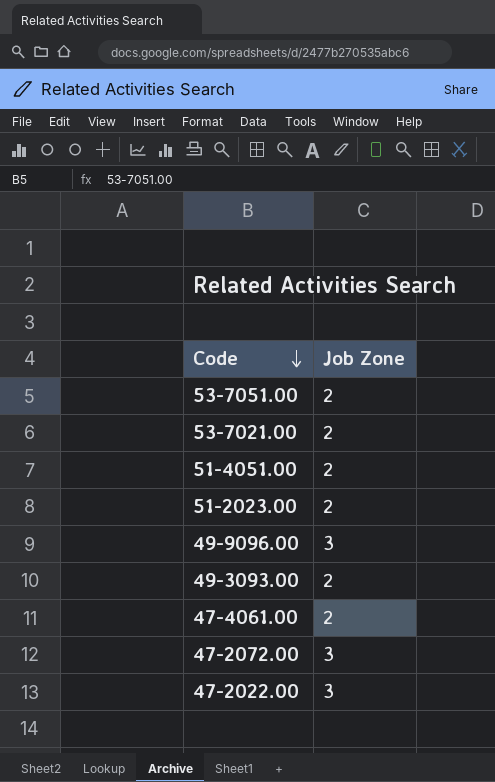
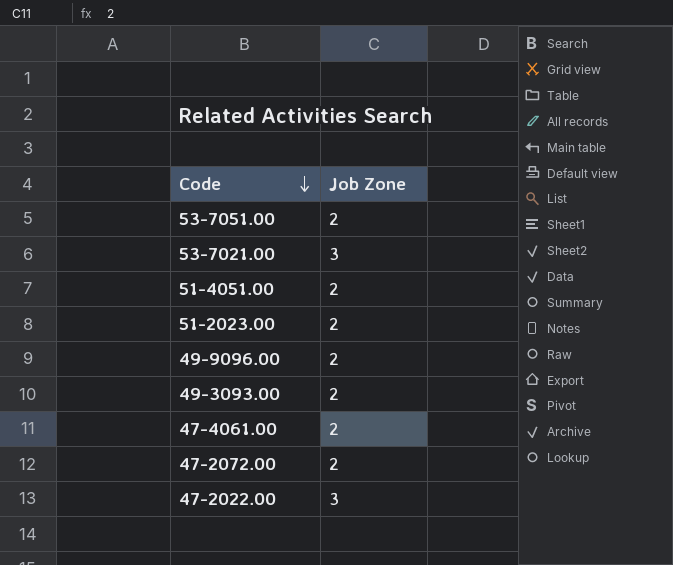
53-7021.00 | Job Zone: 2 -> 3
49-9096.00 | Job Zone: 3 -> 2
47-2072.00 | Job Zone: 3 -> 2

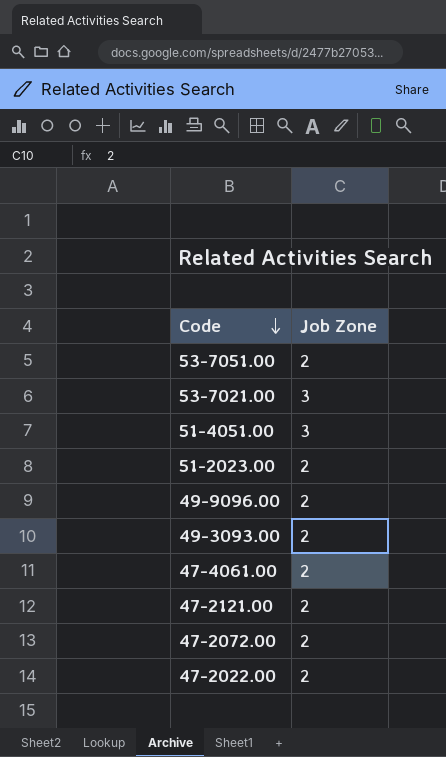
51-4051.00 | Job Zone: 2 -> 3
row 47-2121.00: none -> 2
47-2022.00 | Job Zone: 3 -> 2

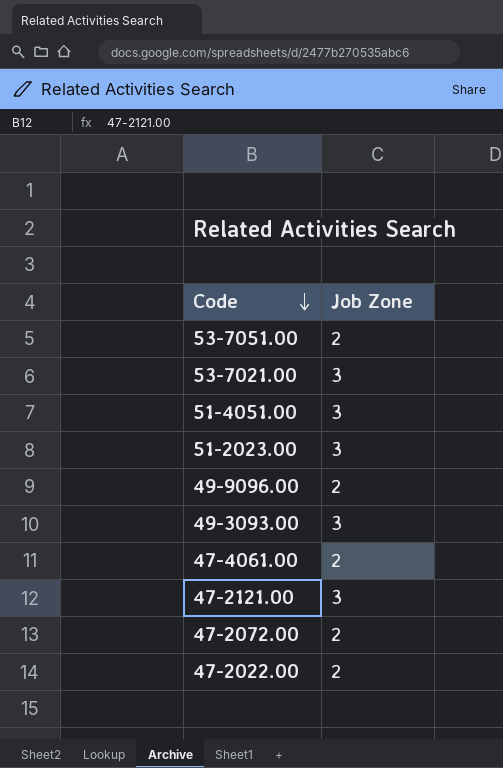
51-2023.00 | Job Zone: 2 -> 3
49-3093.00 | Job Zone: 2 -> 3
47-2121.00 | Job Zone: 2 -> 3

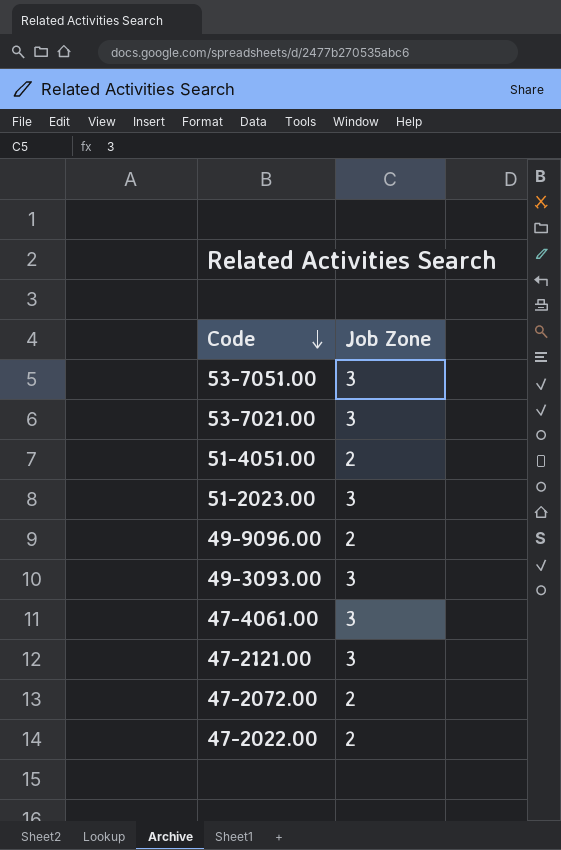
53-7051.00 | Job Zone: 2 -> 3
51-4051.00 | Job Zone: 3 -> 2
47-4061.00 | Job Zone: 2 -> 3

